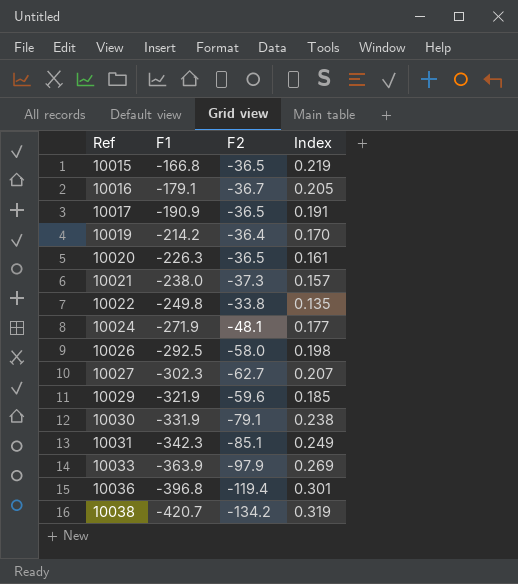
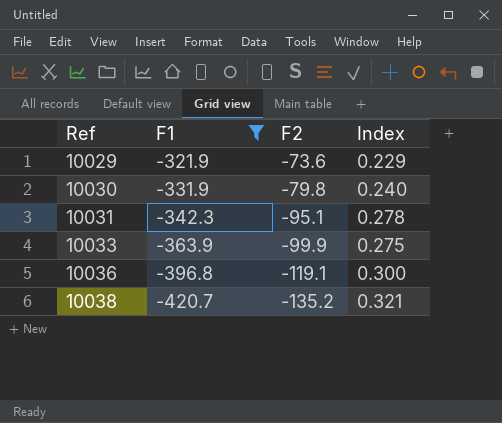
filter: none -> F1 <= -321.9
10029 | F2: -59.6 -> -73.6
10029 | Index: 0.185 -> 0.229
10030 | F2: -79.1 -> -79.8
10030 | Index: 0.238 -> 0.240
10031 | F2: -85.1 -> -95.1
10031 | Index: 0.249 -> 0.278
10033 | F2: -97.9 -> -99.9
10033 | Index: 0.269 -> 0.275
10036 | F2: -119.4 -> -119.1
10036 | Index: 0.301 -> 0.300
10038 | F2: -134.2 -> -135.2
10038 | Index: 0.319 -> 0.321

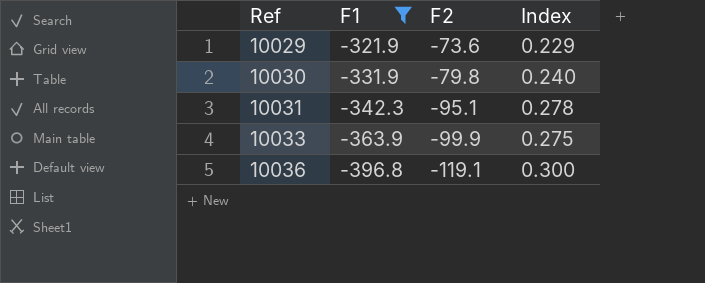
row 10038: -420.7 | -135.2 | 0.321 -> none

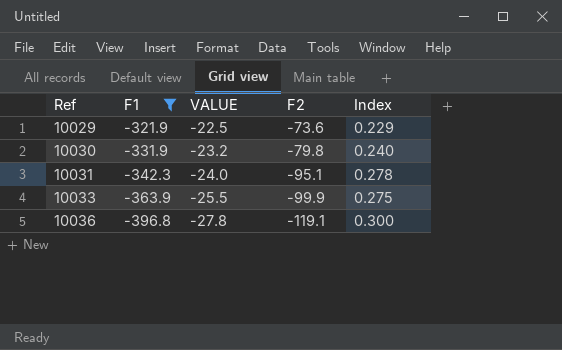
column VALUE | formula: none -> [F1] * 0.07

